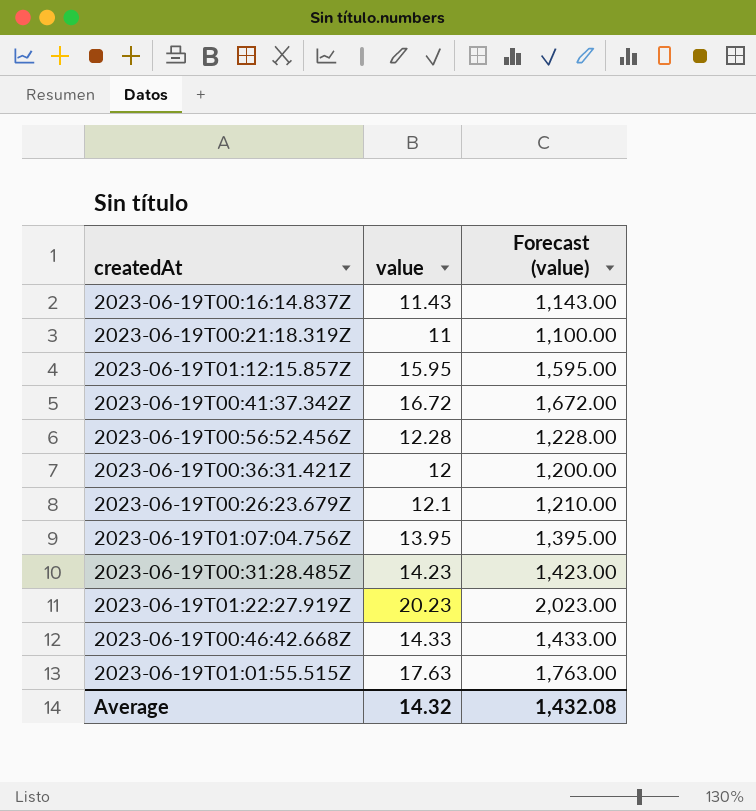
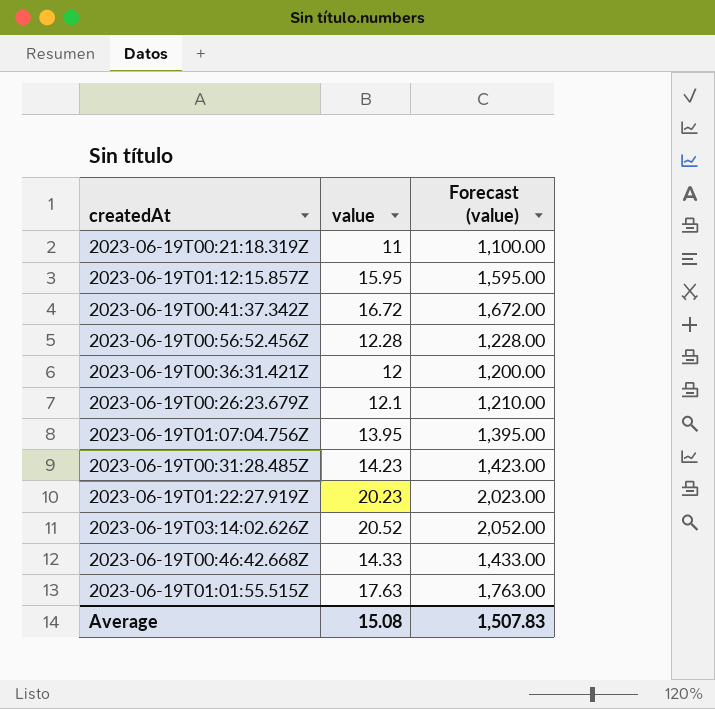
row 2023-06-19T00:16:14.837Z: 11.43 | 1,143.00 -> none
row 2023-06-19T03:14:02.626Z: none -> 20.52 | 2,052.00
Average | value: 14.32 -> 15.08
Average | Forecast (value): 1,432.08 -> 1,507.83

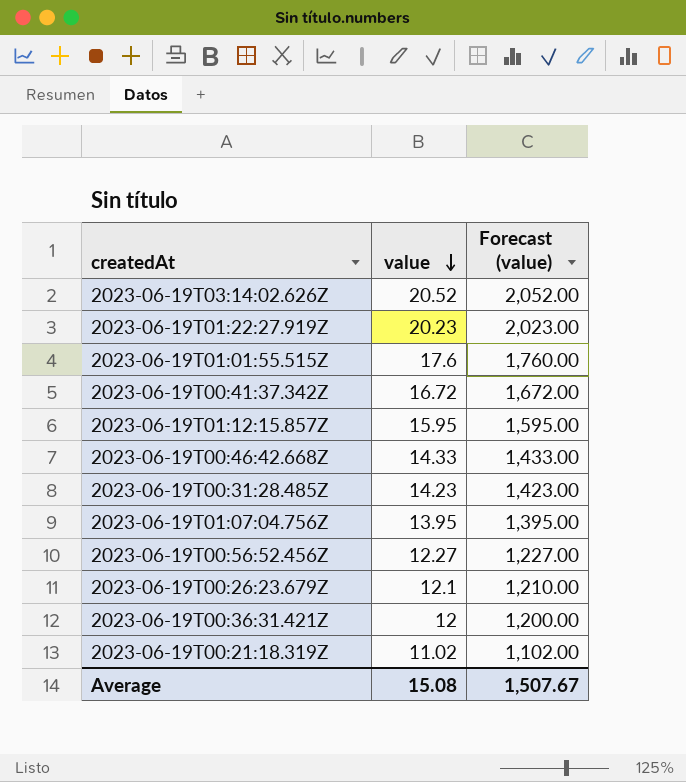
row order: none -> value descending
2023-06-19T01:01:55.515Z | value: 17.63 -> 17.6
2023-06-19T01:01:55.515Z | Forecast (value): 1,763.00 -> 1,760.00
2023-06-19T00:56:52.456Z | value: 12.28 -> 12.27
2023-06-19T00:56:52.456Z | Forecast (value): 1,228.00 -> 1,227.00
2023-06-19T00:21:18.319Z | value: 11 -> 11.02
2023-06-19T00:21:18.319Z | Forecast (value): 1,100.00 -> 1,102.00
Average | Forecast (value): 1,507.83 -> 1,507.67

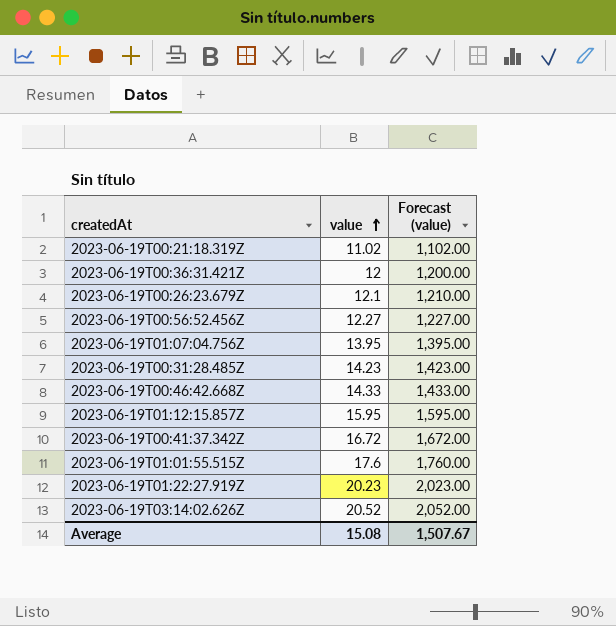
row order: value descending -> value ascending

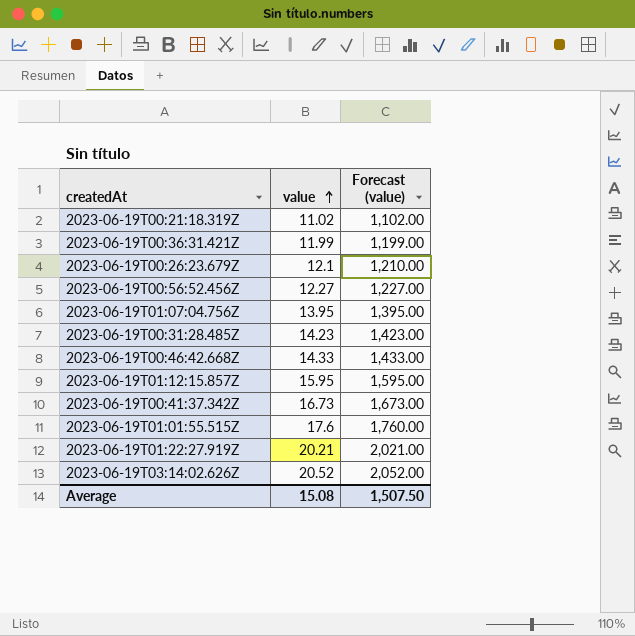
2023-06-19T00:36:31.421Z | value: 12 -> 11.99
2023-06-19T00:36:31.421Z | Forecast (value): 1,200.00 -> 1,199.00
2023-06-19T00:41:37.342Z | value: 16.72 -> 16.73
2023-06-19T00:41:37.342Z | Forecast (value): 1,672.00 -> 1,673.00
2023-06-19T01:22:27.919Z | value: 20.23 -> 20.21
2023-06-19T01:22:27.919Z | Forecast (value): 2,023.00 -> 2,021.00
Average | Forecast (value): 1,507.67 -> 1,507.50

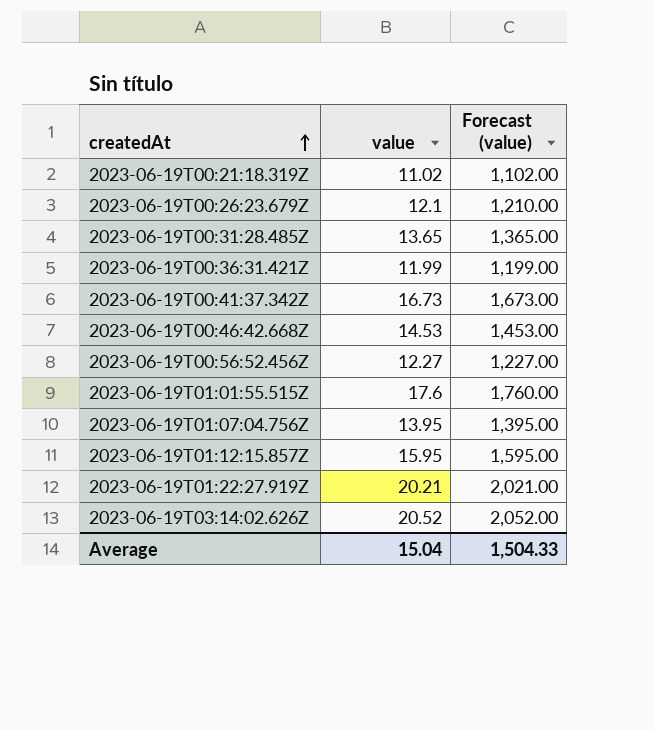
row order: value ascending -> createdAt ascending
2023-06-19T00:31:28.485Z | value: 14.23 -> 13.65
2023-06-19T00:31:28.485Z | Forecast (value): 1,423.00 -> 1,365.00
2023-06-19T00:46:42.668Z | value: 14.33 -> 14.53
2023-06-19T00:46:42.668Z | Forecast (value): 1,433.00 -> 1,453.00
Average | value: 15.08 -> 15.04
Average | Forecast (value): 1,507.50 -> 1,504.33

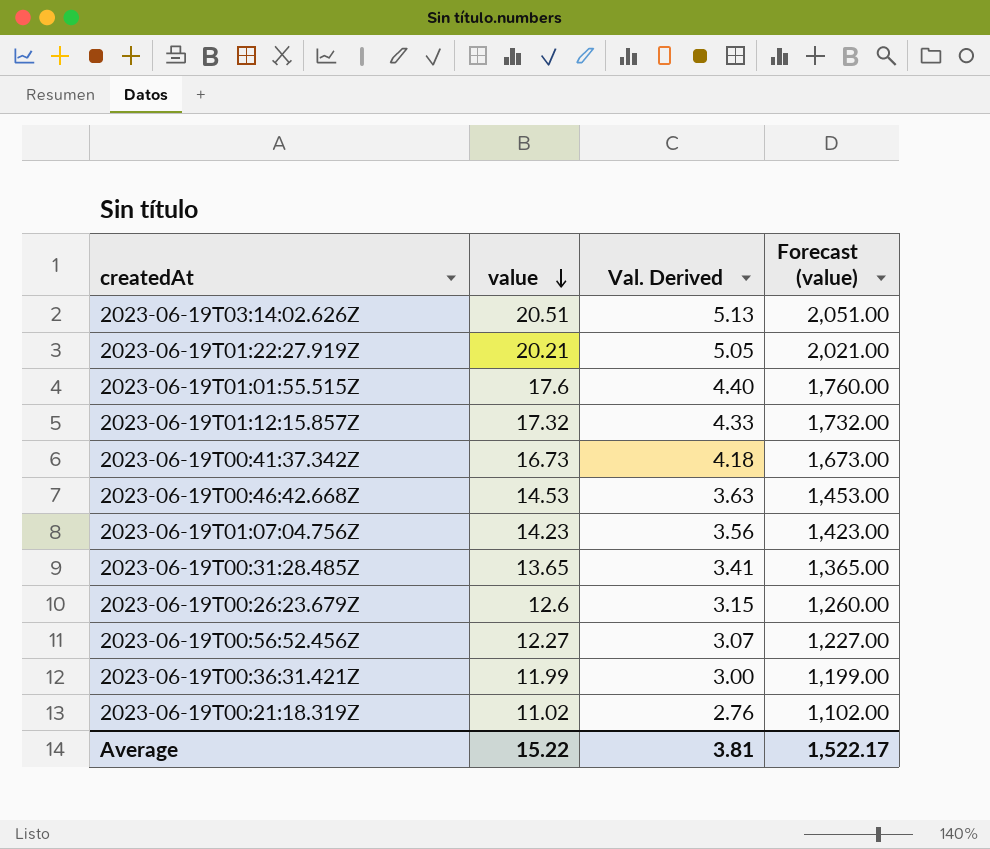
row order: createdAt ascending -> value descending
column Val. Derived | formula: none -> [value] * 0.25
2023-06-19T03:14:02.626Z | value: 20.52 -> 20.51
2023-06-19T03:14:02.626Z | Forecast (value): 2,052.00 -> 2,051.00
2023-06-19T01:12:15.857Z | value: 15.95 -> 17.32
2023-06-19T01:12:15.857Z | Forecast (value): 1,595.00 -> 1,732.00
2023-06-19T01:07:04.756Z | value: 13.95 -> 14.23
2023-06-19T01:07:04.756Z | Forecast (value): 1,395.00 -> 1,423.00
2023-06-19T00:26:23.679Z | value: 12.1 -> 12.6
2023-06-19T00:26:23.679Z | Forecast (value): 1,210.00 -> 1,260.00
Average | value: 15.04 -> 15.22
Average | Forecast (value): 1,504.33 -> 1,522.17

